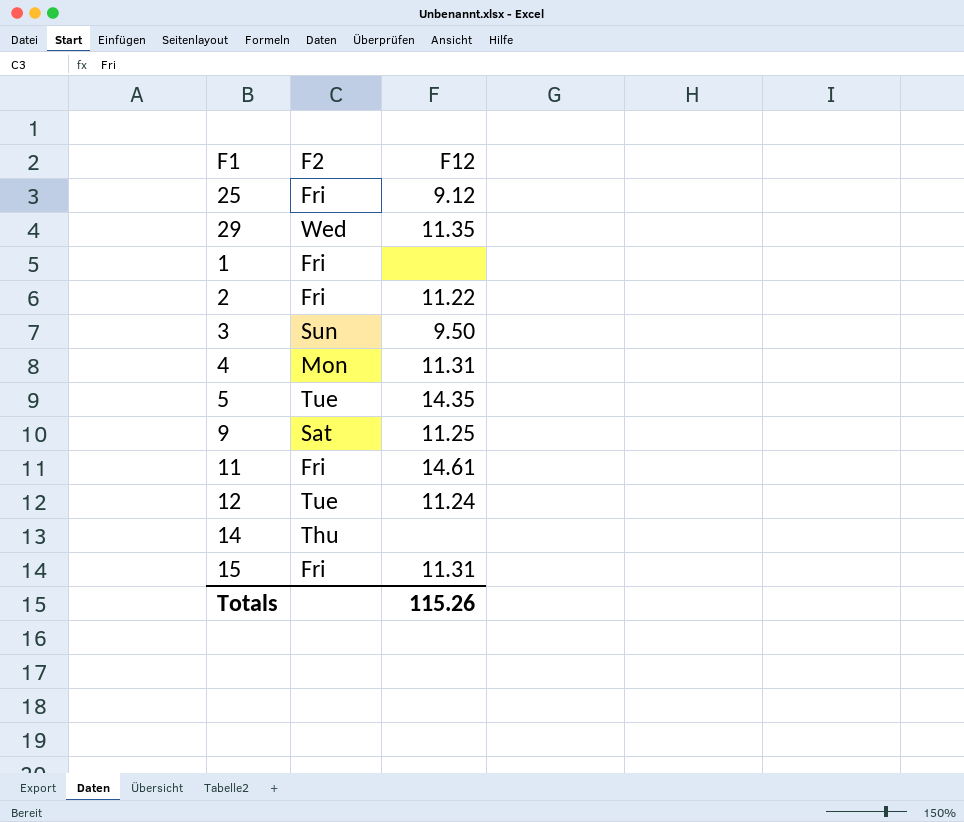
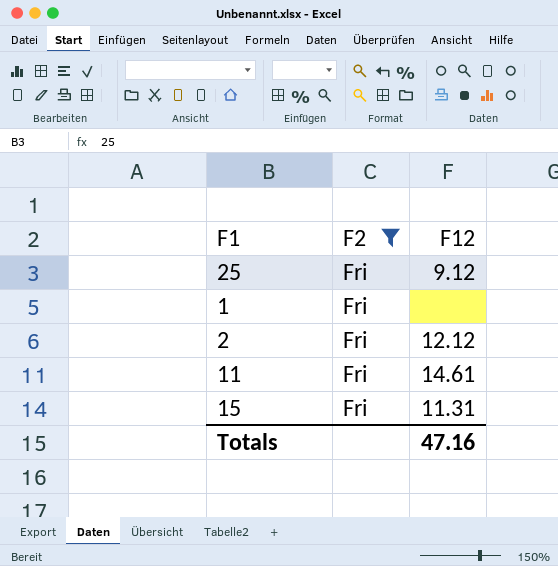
filter: none -> F2 = Fri
2 | F12: 11.22 -> 12.12
Totals | F12: 115.26 -> 47.16

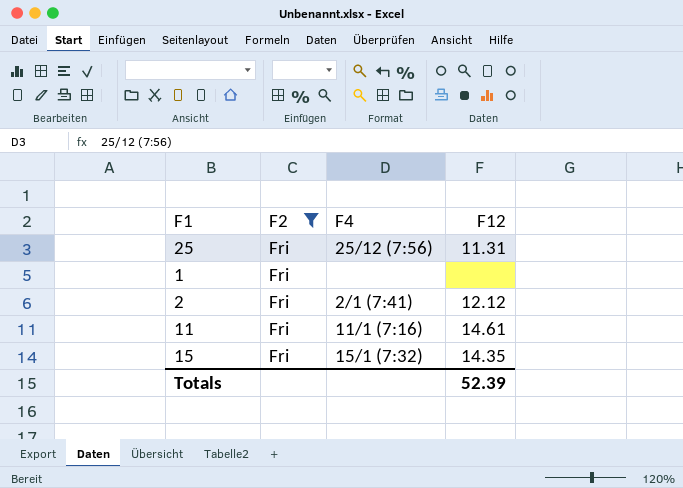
column F4 | position: none -> 3
25 | F12: 9.12 -> 11.31
15 | F12: 11.31 -> 14.35
Totals | F12: 47.16 -> 52.39

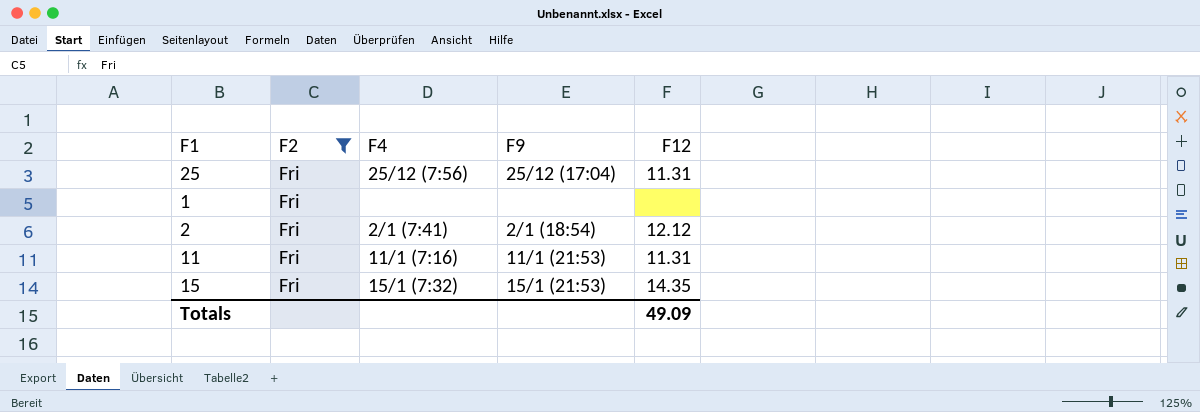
column F9 | position: none -> 4
11 | F12: 14.61 -> 11.31
Totals | F12: 52.39 -> 49.09

